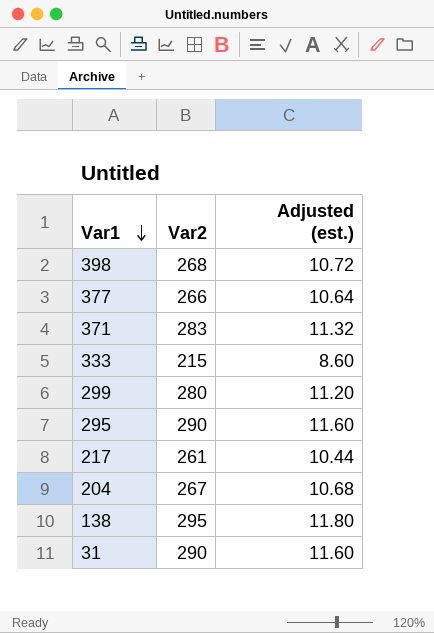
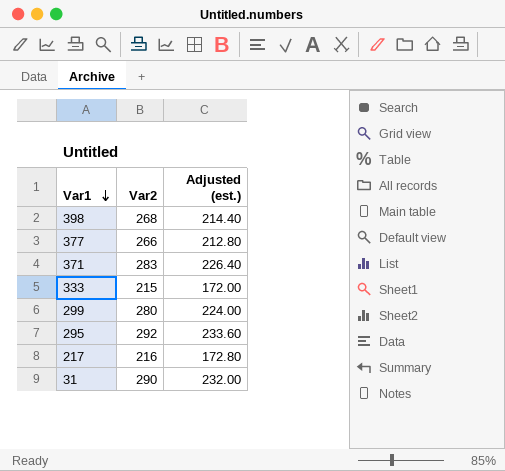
column Adjusted (est.) | formula: [Var2] * 0.04 -> [Var2] * 0.8
row 204: 267 | 10.68 -> none
row 138: 295 | 11.80 -> none
295 | Var2: 290 -> 292
217 | Var2: 261 -> 216

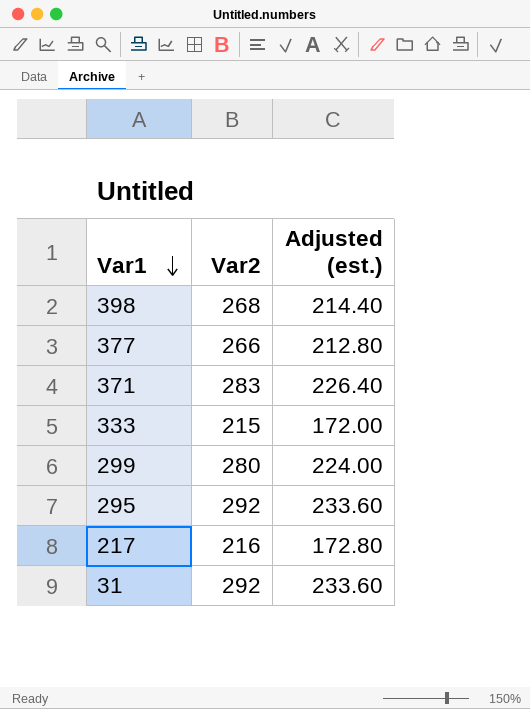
31 | Var2: 290 -> 292
31 | Adjusted (est.): 232.00 -> 233.60

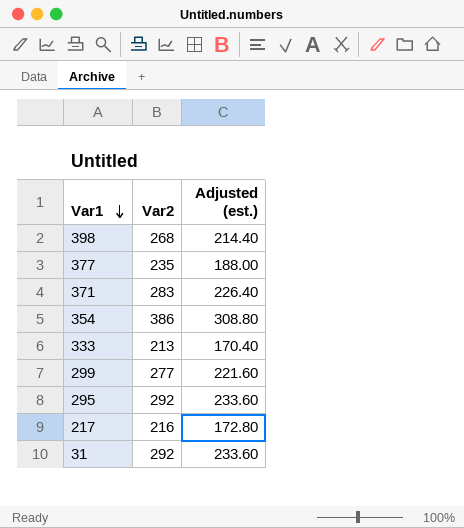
377 | Var2: 266 -> 235
377 | Adjusted (est.): 212.80 -> 188.00
row 354: none -> 386 | 308.80
333 | Var2: 215 -> 213
333 | Adjusted (est.): 172.00 -> 170.40
299 | Var2: 280 -> 277
299 | Adjusted (est.): 224.00 -> 221.60

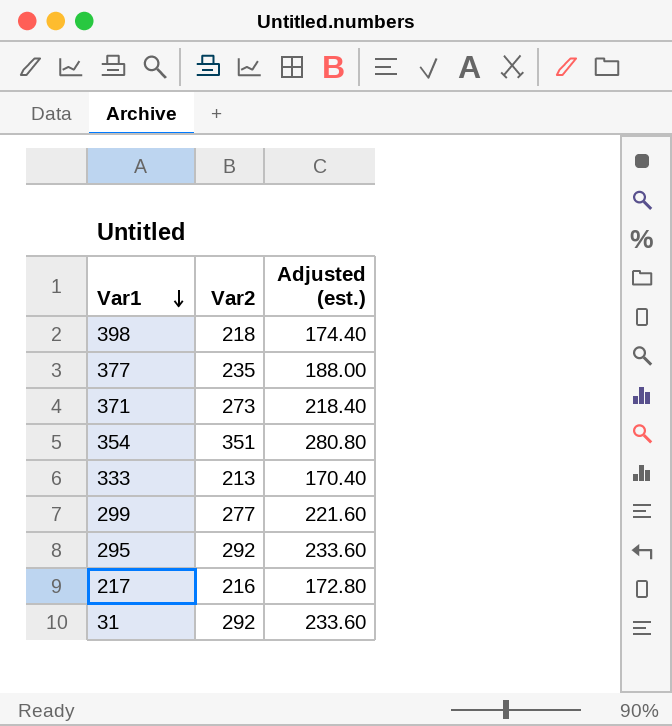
398 | Var2: 268 -> 218
398 | Adjusted (est.): 214.40 -> 174.40
371 | Var2: 283 -> 273
371 | Adjusted (est.): 226.40 -> 218.40
354 | Var2: 386 -> 351
354 | Adjusted (est.): 308.80 -> 280.80

